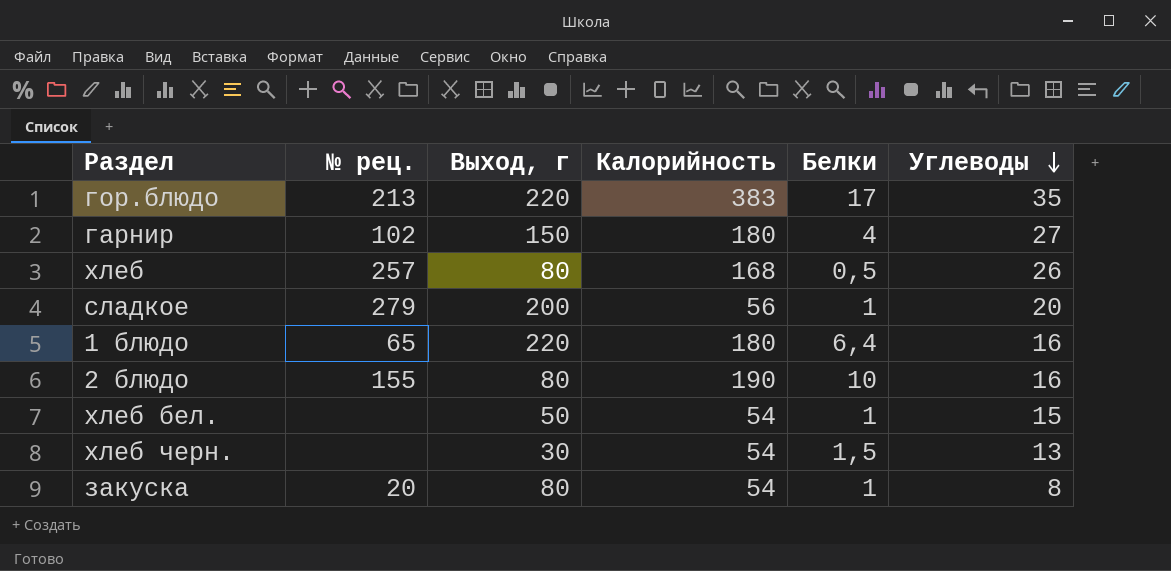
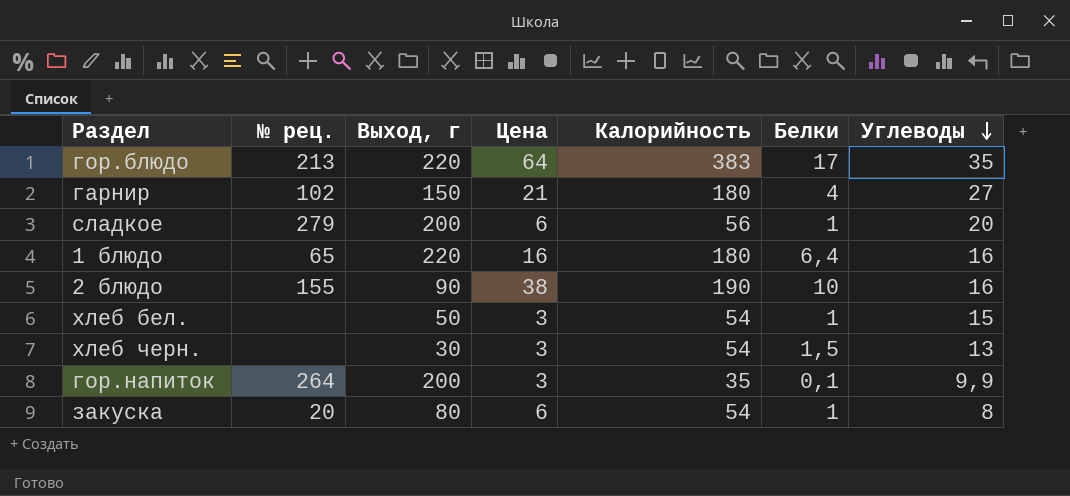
column Цена | position: none -> 4
row хлеб: 257 | 80 | 168 | 0,5 | 26 -> none
2 блюдо | Выход, г: 80 -> 90
row гор.напиток: none -> 264 | 200 | 3 | 35 | 0,1 | 9,9

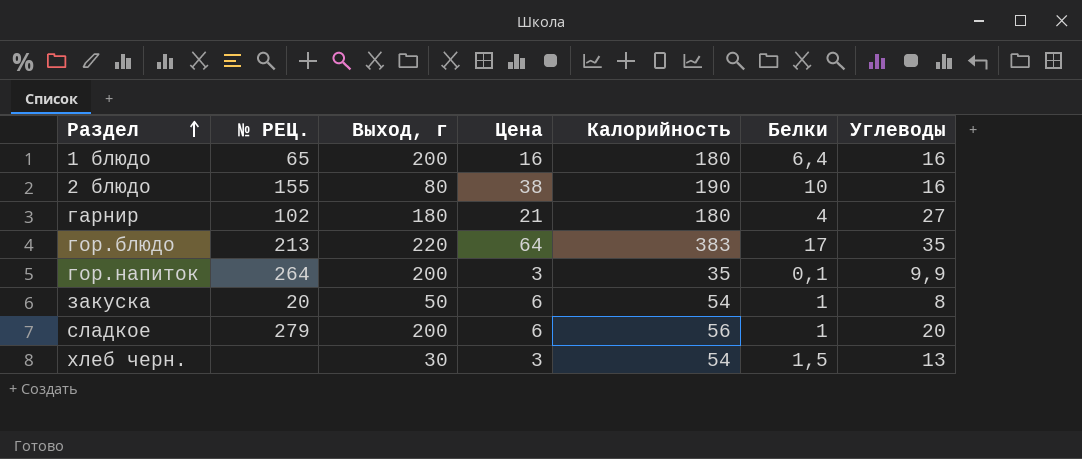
row order: Углеводы descending -> Раздел ascending
column name: № рец. -> № РЕЦ.
row хлеб бел.: none | 50 | 3 | 54 | 1 | 15 -> none
1 блюдо | Выход, г: 220 -> 200
2 блюдо | Выход, г: 90 -> 80
гарнир | Выход, г: 150 -> 180
закуска | Выход, г: 80 -> 50

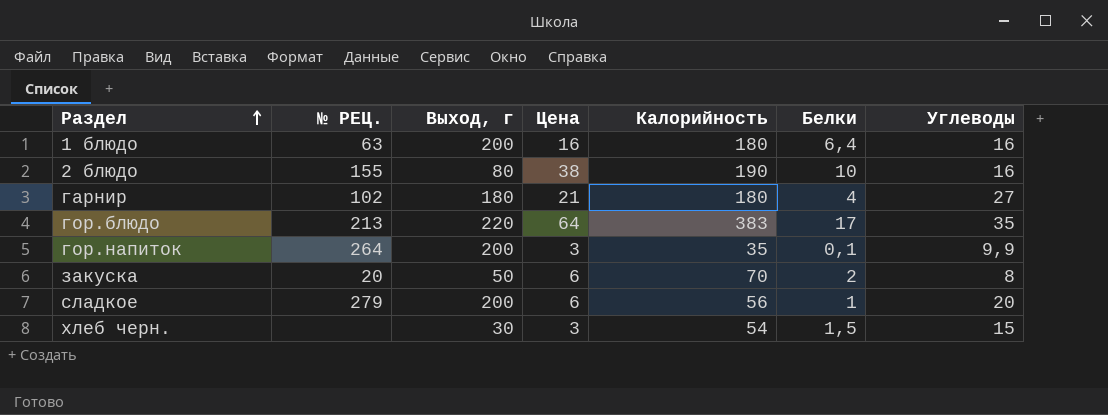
1 блюдо | № РЕЦ.: 65 -> 63
закуска | Калорийность: 54 -> 70
закуска | Белки: 1 -> 2
хлеб черн. | Углеводы: 13 -> 15

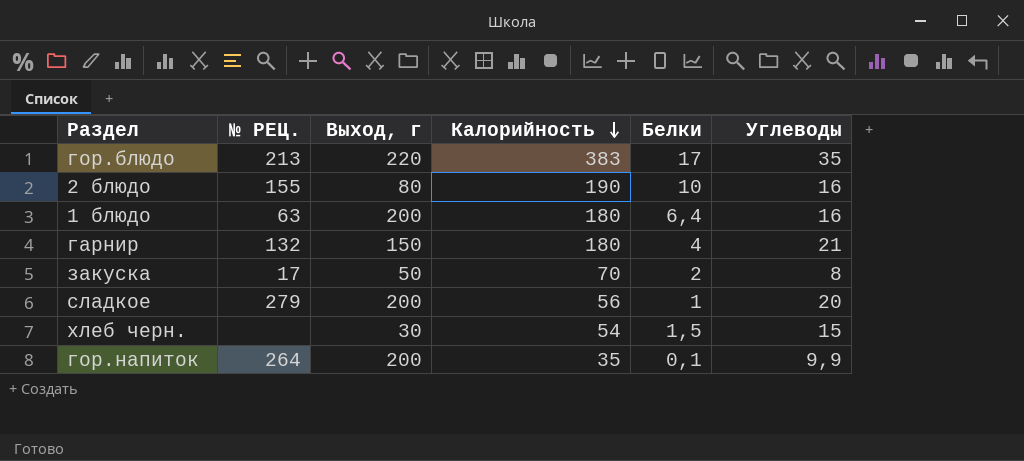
row order: Раздел ascending -> Калорийность descending
column Цена | position: 4 -> none
гарнир | № РЕЦ.: 102 -> 132
гарнир | Выход, г: 180 -> 150
гарнир | Углеводы: 27 -> 21
закуска | № РЕЦ.: 20 -> 17

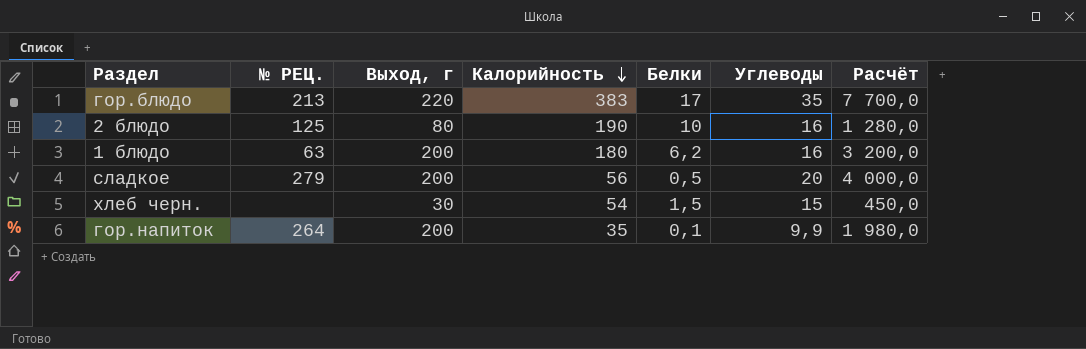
column Расчёт | formula: none -> [Выход, г] * [Углеводы]
row гарнир: 132 | 150 | 180 | 4 | 21 -> none
row закуска: 17 | 50 | 70 | 2 | 8 -> none
2 блюдо | № РЕЦ.: 155 -> 125
1 блюдо | Белки: 6,4 -> 6,2
сладкое | Белки: 1 -> 0,5

